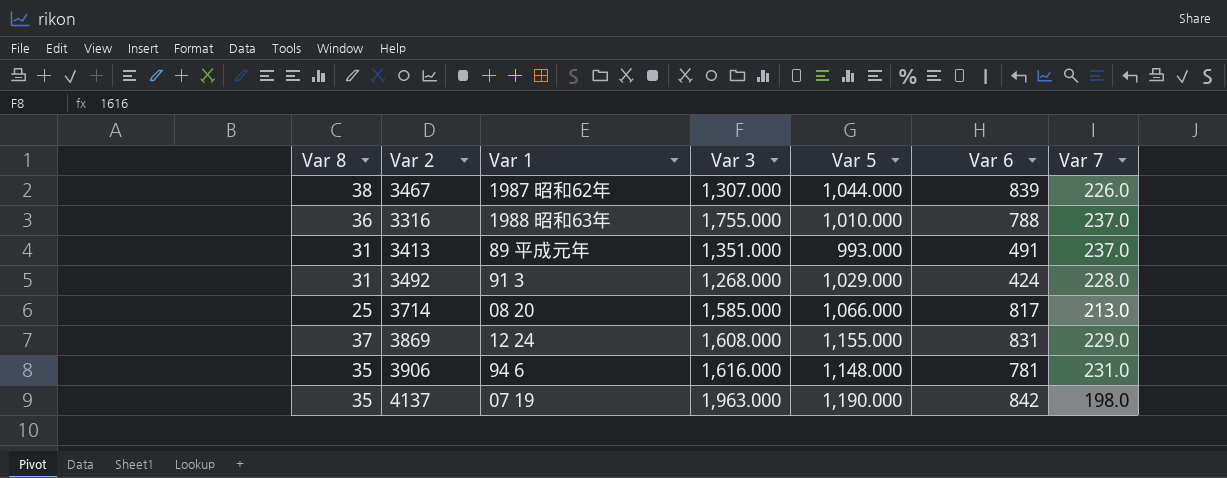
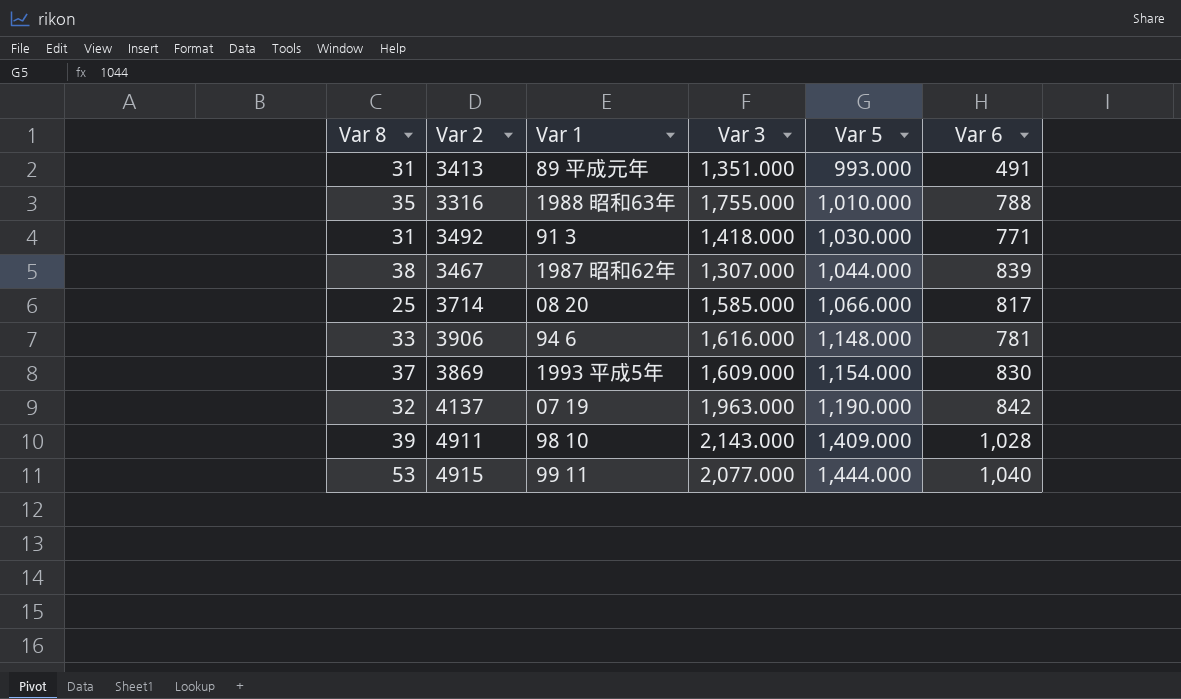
row order: none -> Var 5 ascending
column Var 7 | position: 7 -> none
3316 | Var 8: 36 -> 35
3492 | Var 3: 1,268.000 -> 1,418.000
3492 | Var 5: 1,029.000 -> 1,030.000
3492 | Var 6: 424 -> 771
3906 | Var 8: 35 -> 33
3869 | Var 1: 12 24 -> 1993 平成5年
3869 | Var 3: 1,608.000 -> 1,609.000
3869 | Var 5: 1,155.000 -> 1,154.000
3869 | Var 6: 831 -> 830
4137 | Var 8: 35 -> 32
row 4911: none -> 39 | 98 10 | 2,143.000 | 1,409.000 | 1,028
row 4915: none -> 53 | 99 11 | 2,077.000 | 1,444.000 | 1,040

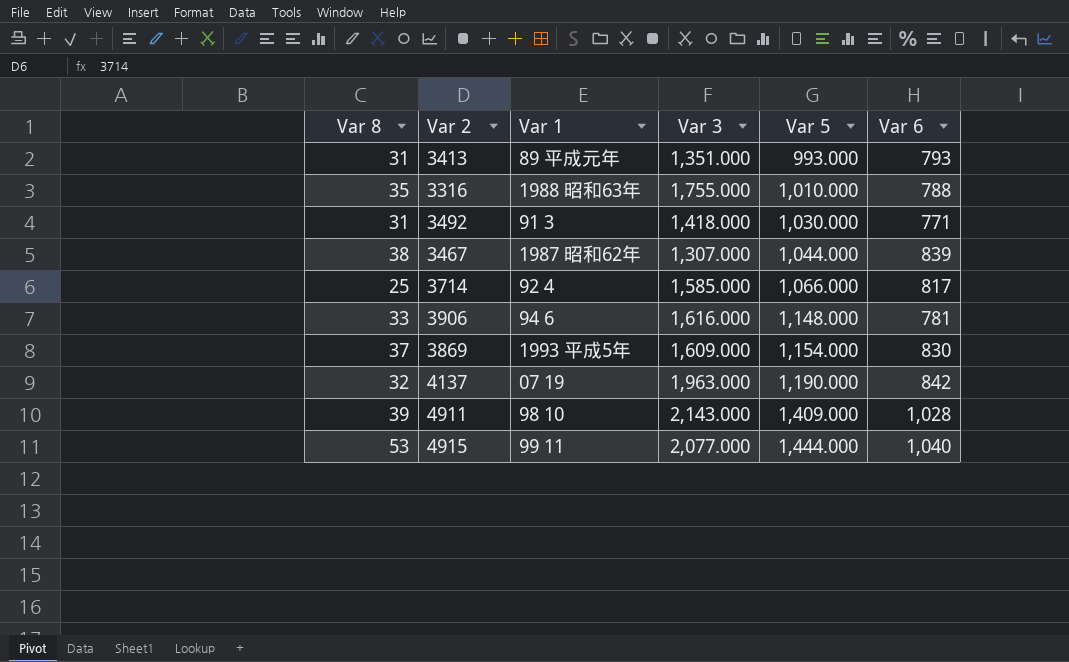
3413 | Var 6: 491 -> 793
3714 | Var 1: 08 20 -> 92 4

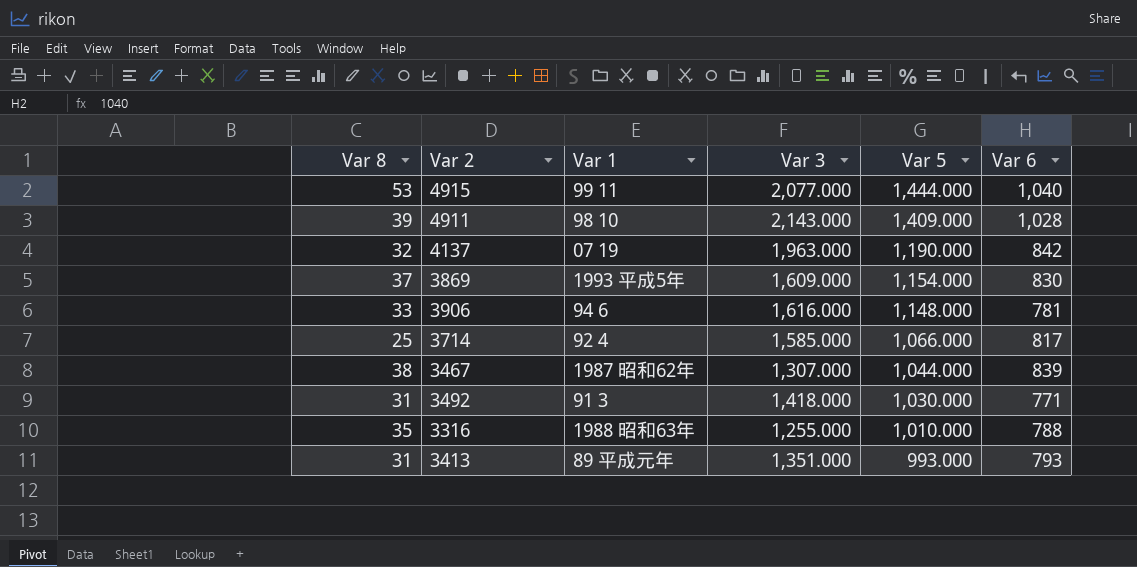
row order: Var 5 ascending -> Var 5 descending
3316 | Var 3: 1,755.000 -> 1,255.000

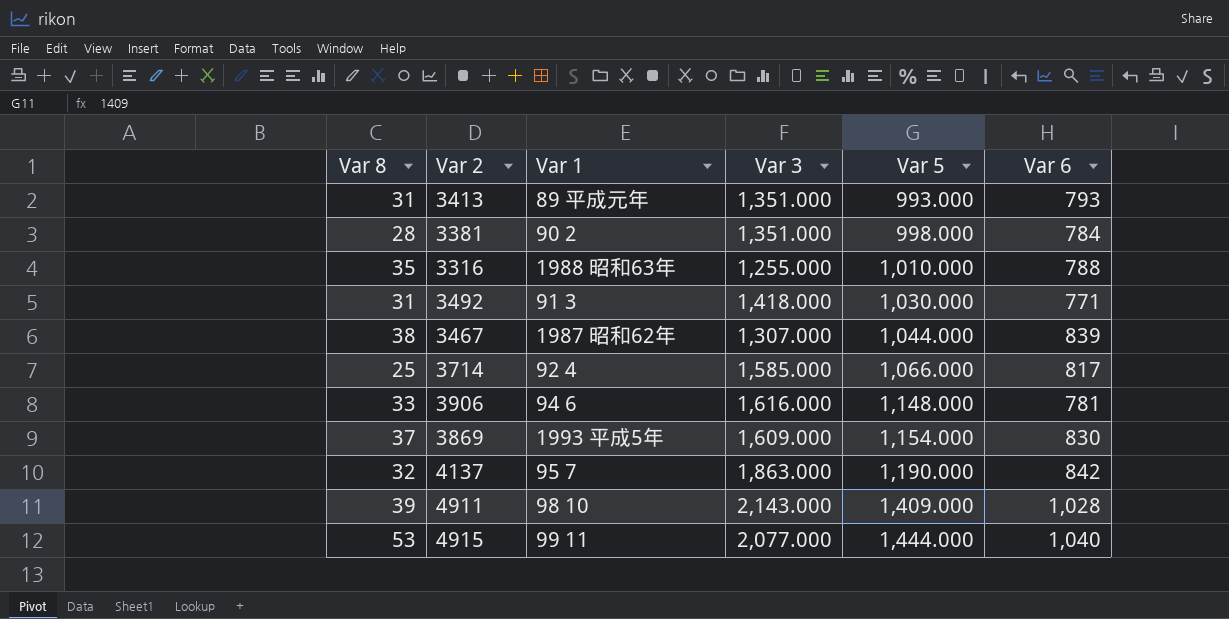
row order: Var 5 descending -> Var 5 ascending
row 3381: none -> 28 | 90 2 | 1,351.000 | 998.000 | 784
4137 | Var 1: 07 19 -> 95 7
4137 | Var 3: 1,963.000 -> 1,863.000

